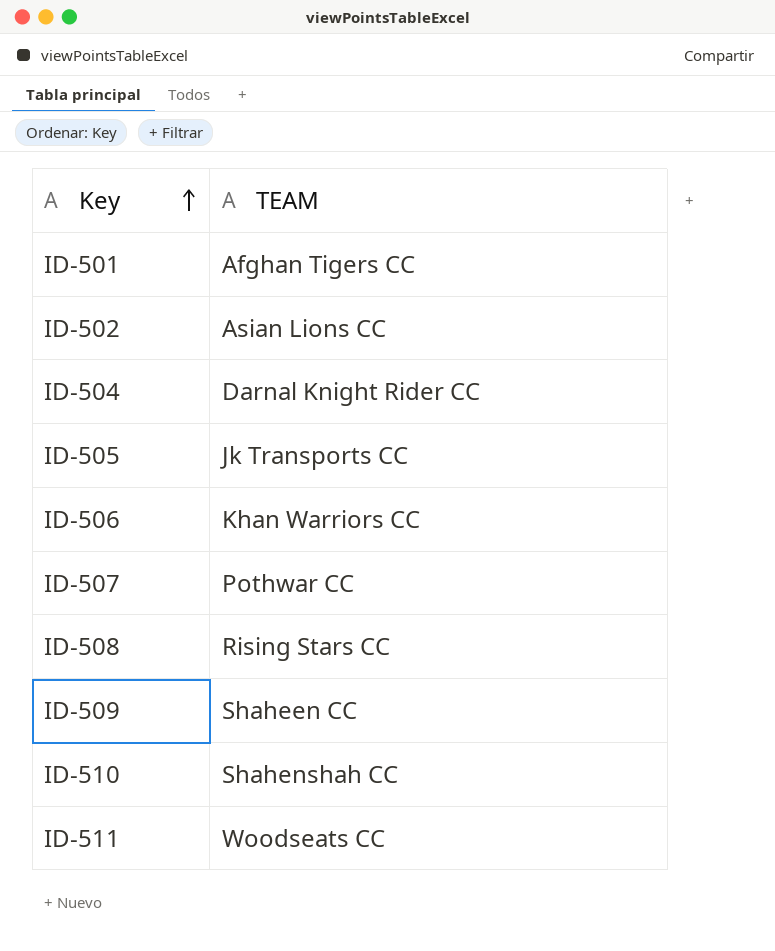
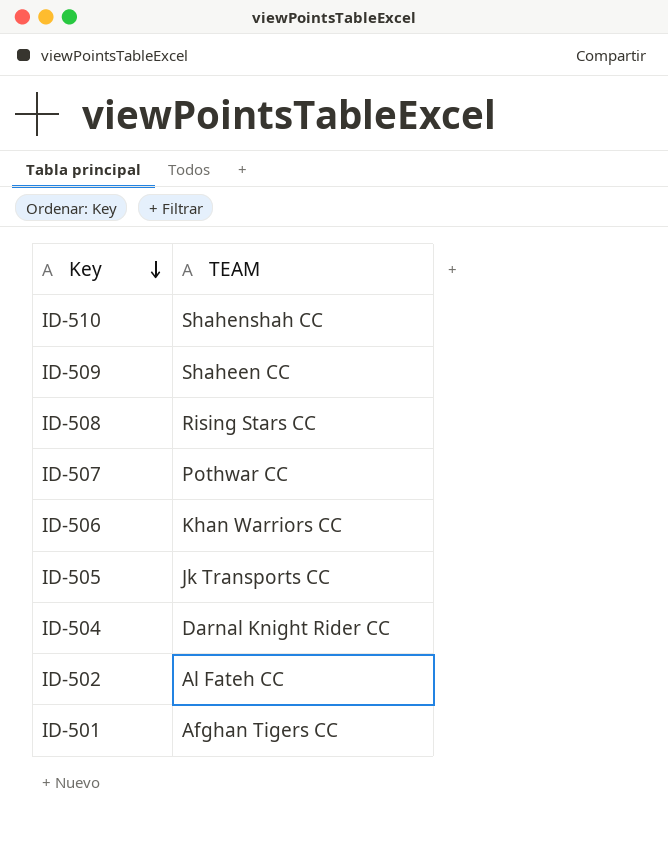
row order: Key ascending -> Key descending
row ID-511: Woodseats CC -> none
ID-502 | TEAM: Asian Lions CC -> Al Fateh CC

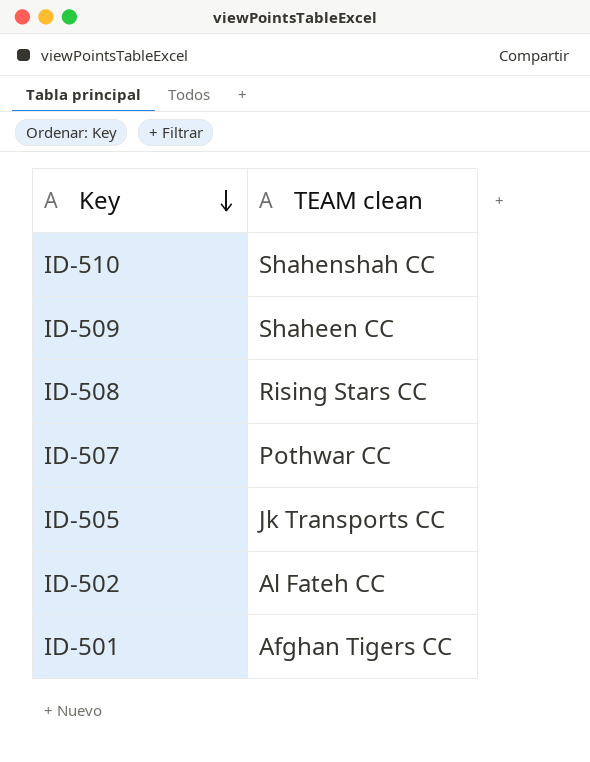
column name: TEAM -> TEAM clean
row ID-506: Khan Warriors CC -> none
row ID-504: Darnal Knight Rider CC -> none

